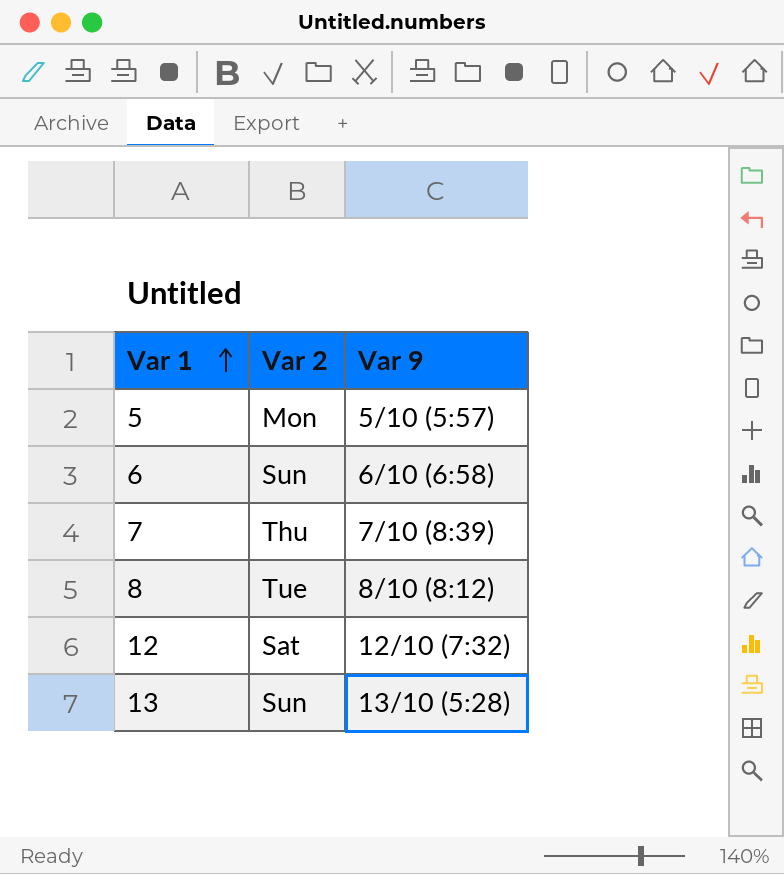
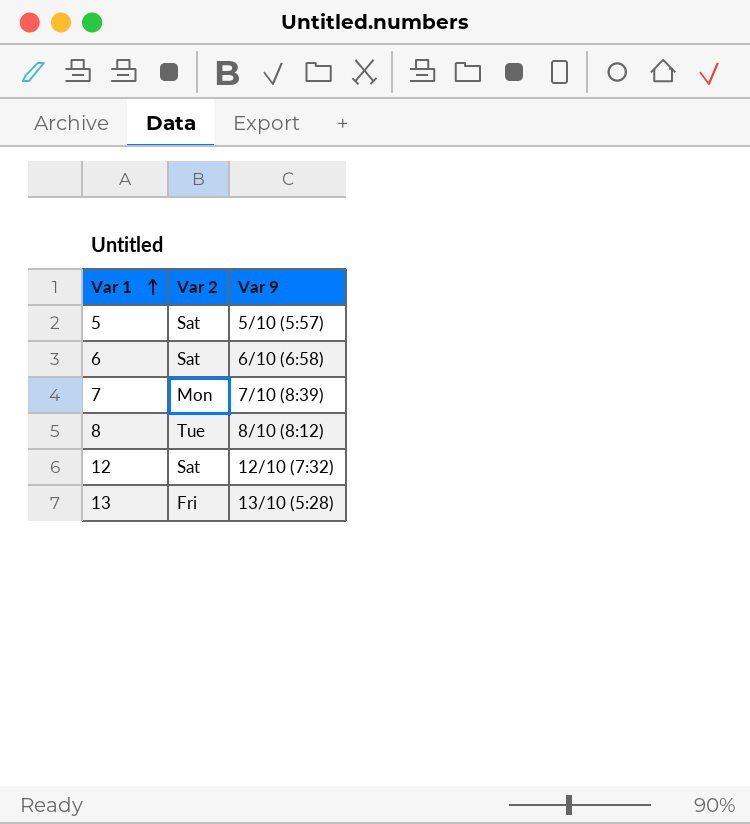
5 | Var 2: Mon -> Sat
6 | Var 2: Sun -> Sat
7 | Var 2: Thu -> Mon
13 | Var 2: Sun -> Fri

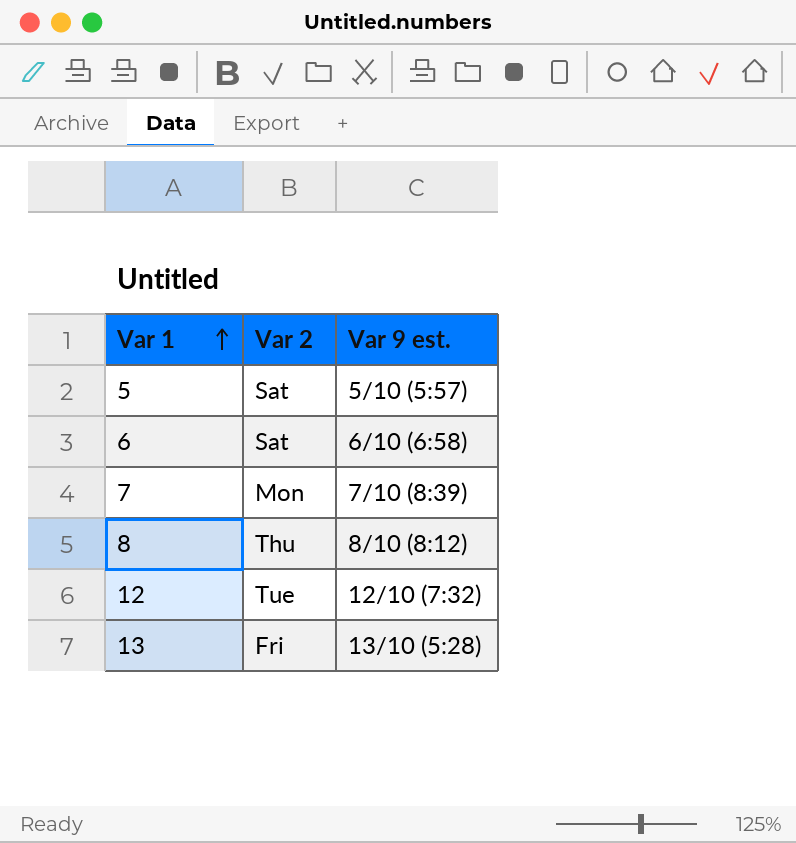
column name: Var 9 -> Var 9 est.
8 | Var 2: Tue -> Thu
12 | Var 2: Sat -> Tue

